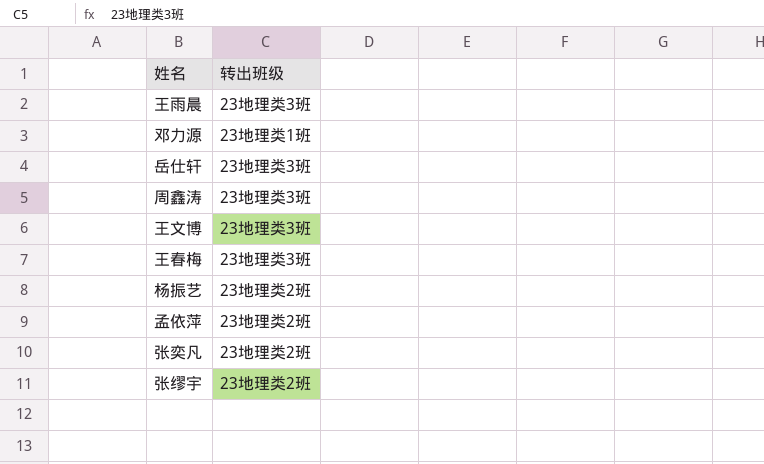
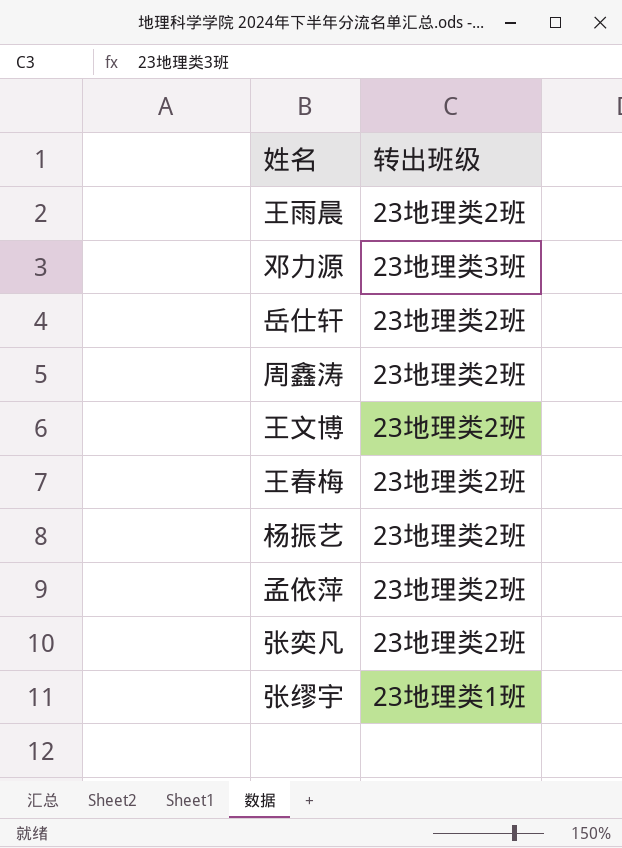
王雨晨 | 转出班级: 23地理类3班 -> 23地理类2班
邓力源 | 转出班级: 23地理类1班 -> 23地理类3班
岳仕轩 | 转出班级: 23地理类3班 -> 23地理类2班
周鑫涛 | 转出班级: 23地理类3班 -> 23地理类2班
王文博 | 转出班级: 23地理类3班 -> 23地理类2班
王春梅 | 转出班级: 23地理类3班 -> 23地理类2班
张缪宇 | 转出班级: 23地理类2班 -> 23地理类1班

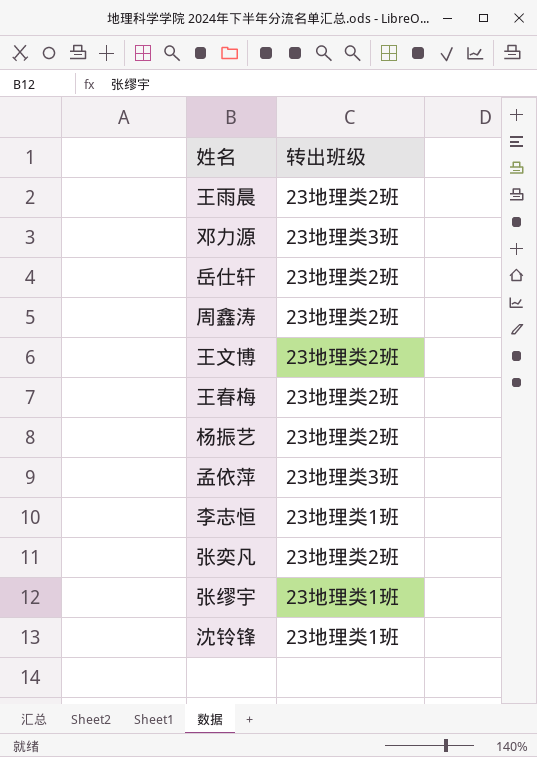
孟依萍 | 转出班级: 23地理类2班 -> 23地理类3班
row 李志恒: none -> 23地理类1班
row 沈铃锋: none -> 23地理类1班

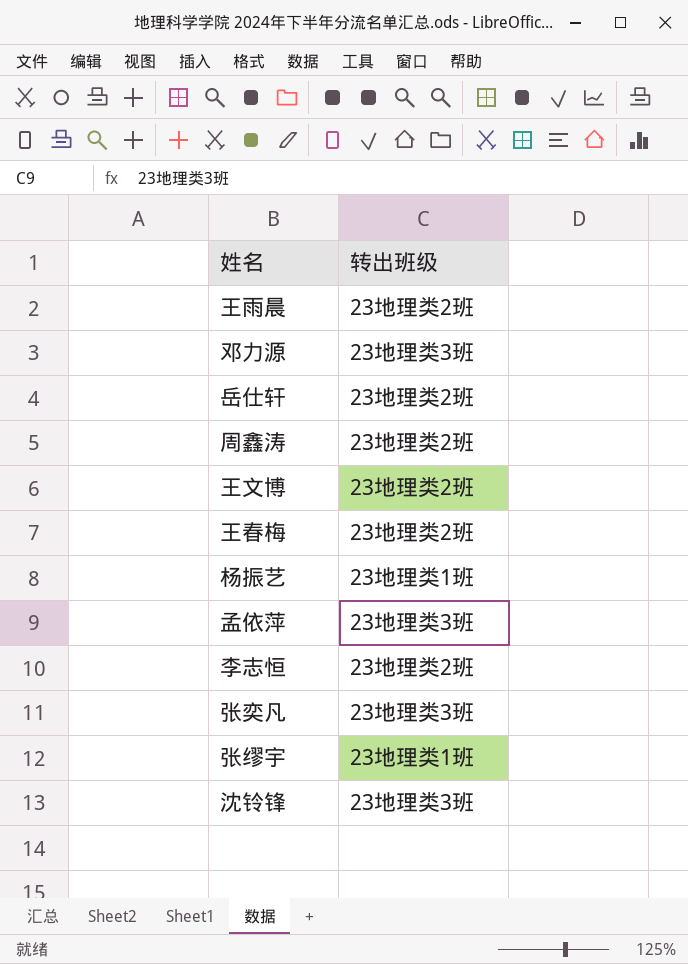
杨振艺 | 转出班级: 23地理类2班 -> 23地理类1班
李志恒 | 转出班级: 23地理类1班 -> 23地理类2班
张奕凡 | 转出班级: 23地理类2班 -> 23地理类3班
沈铃锋 | 转出班级: 23地理类1班 -> 23地理类3班

